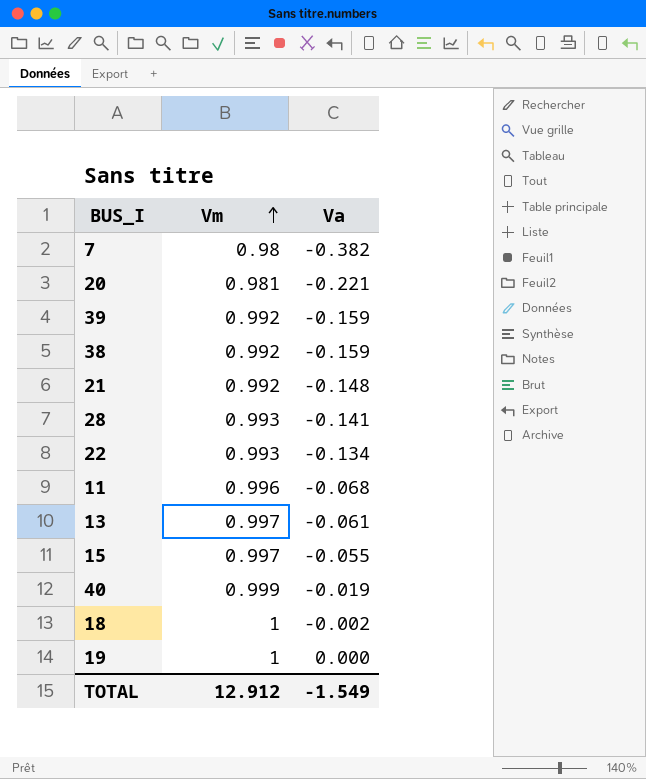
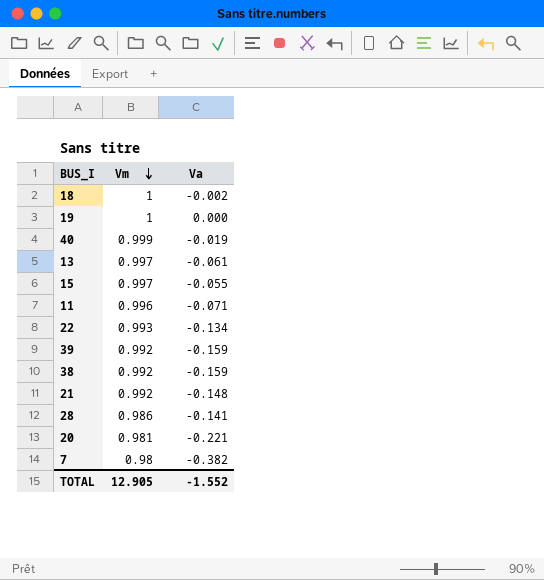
row order: Vm ascending -> Vm descending
11 | Va: -0.068 -> -0.071
28 | Vm: 0.993 -> 0.986
TOTAL | Vm: 12.912 -> 12.905
TOTAL | Va: -1.549 -> -1.552

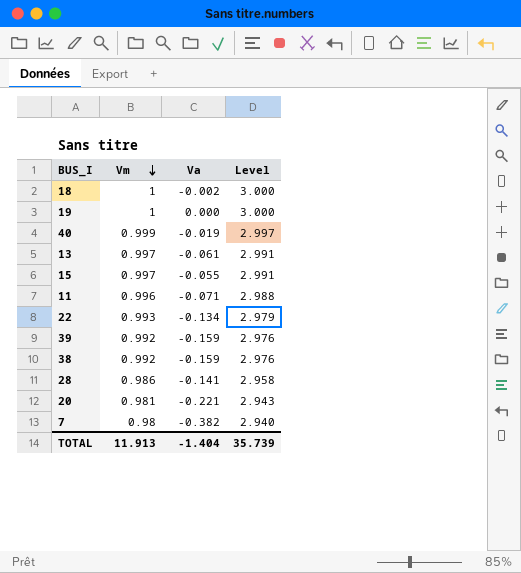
column Level | formula: none -> [Vm] * 3
row 21: 0.992 | -0.148 -> none
TOTAL | Vm: 12.905 -> 11.913
TOTAL | Va: -1.552 -> -1.404

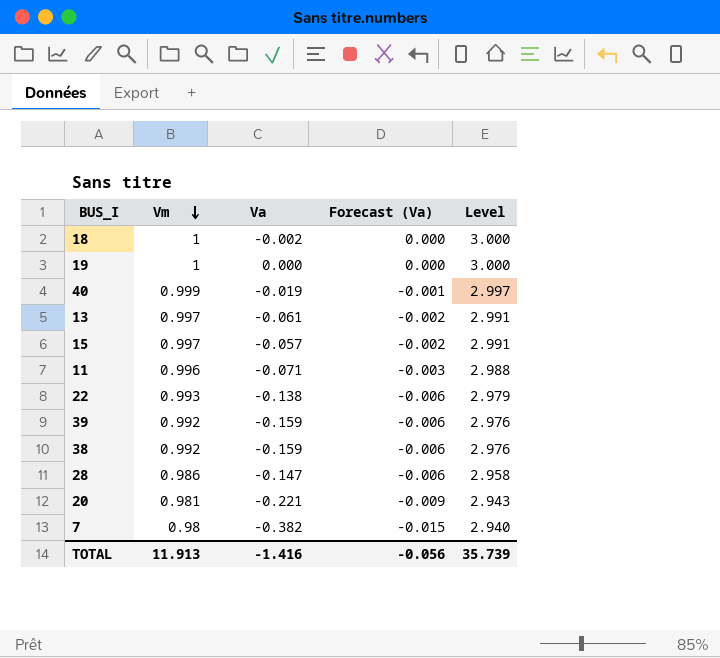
column Forecast (Va) | formula: none -> [Va] * 0.04
15 | Va: -0.055 -> -0.057
22 | Va: -0.134 -> -0.138
28 | Va: -0.141 -> -0.147
TOTAL | Va: -1.404 -> -1.416

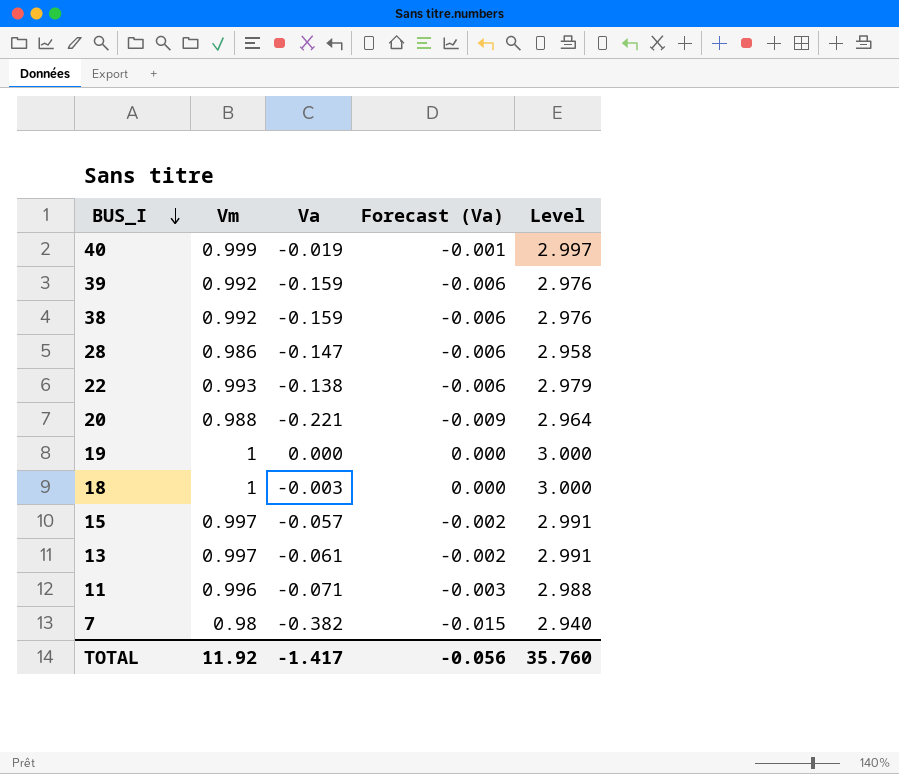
row order: Vm descending -> BUS_I descending
20 | Vm: 0.981 -> 0.988
20 | Level: 2.943 -> 2.964
18 | Va: -0.002 -> -0.003
TOTAL | Vm: 11.913 -> 11.92
TOTAL | Va: -1.416 -> -1.417
TOTAL | Level: 35.739 -> 35.760

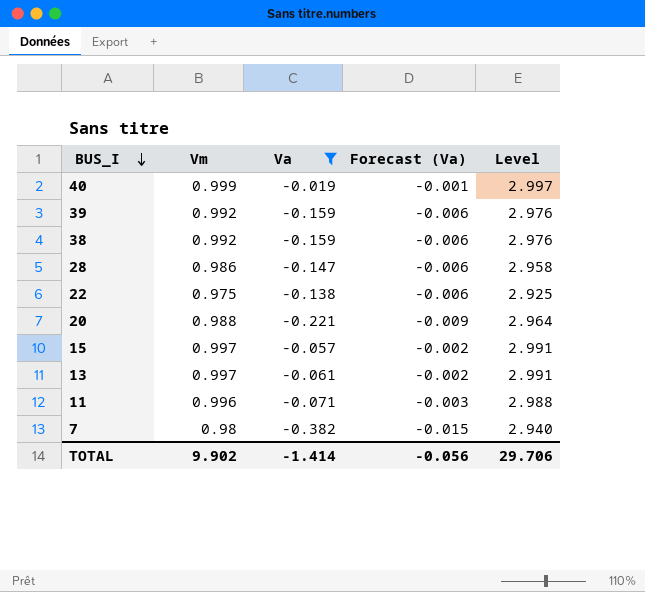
filter: none -> Va <= -0.019
22 | Vm: 0.993 -> 0.975
22 | Level: 2.979 -> 2.925
TOTAL | Vm: 11.92 -> 9.902
TOTAL | Va: -1.417 -> -1.414
TOTAL | Level: 35.760 -> 29.706

